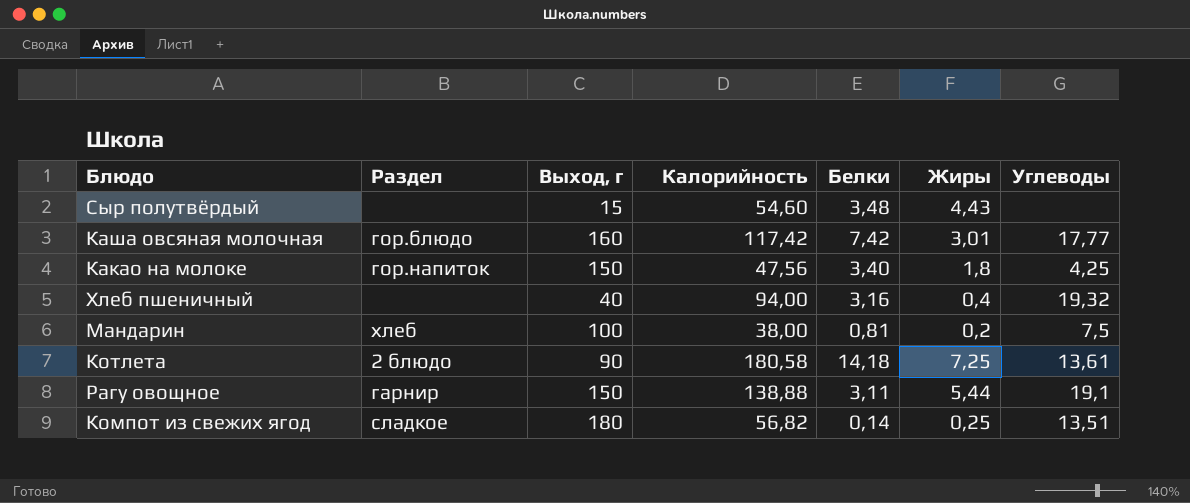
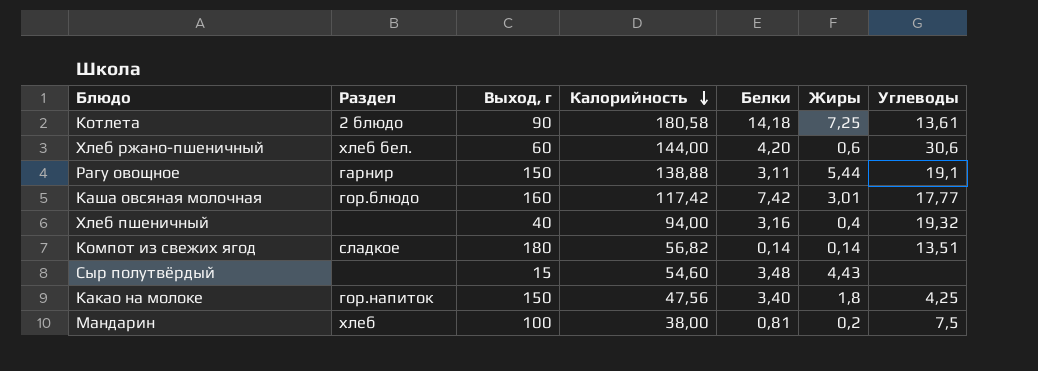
row order: none -> Калорийность descending
row Хлеб ржано-пшеничный: none -> хлеб бел. | 60 | 144,00 | 4,20 | 0,6 | 30,6
Компот из свежих ягод | Жиры: 0,25 -> 0,14

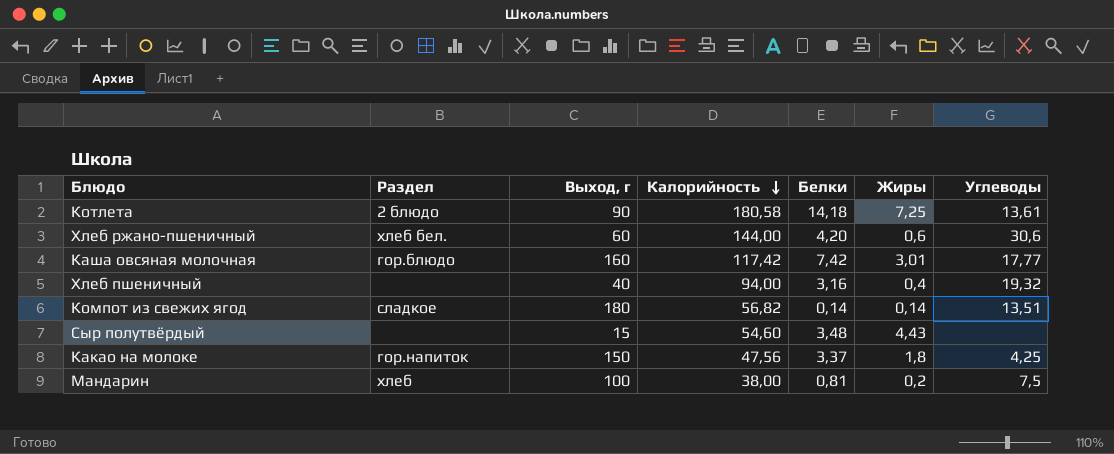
row Рагу овощное: гарнир | 150 | 138,88 | 3,11 | 5,44 | 19,1 -> none
Какао на молоке | Белки: 3,40 -> 3,37

